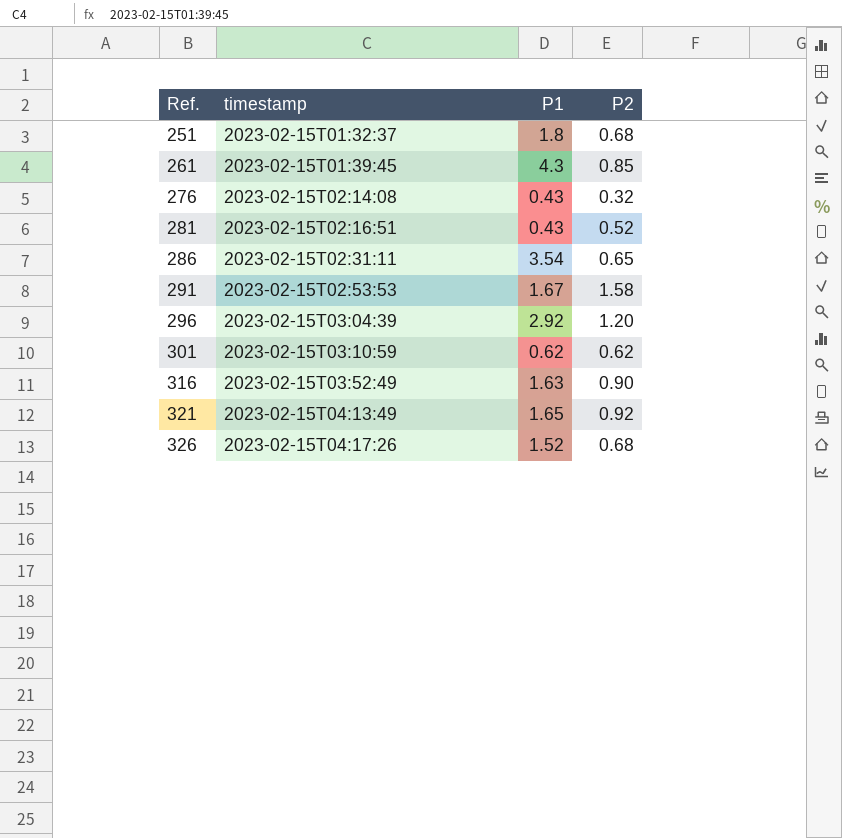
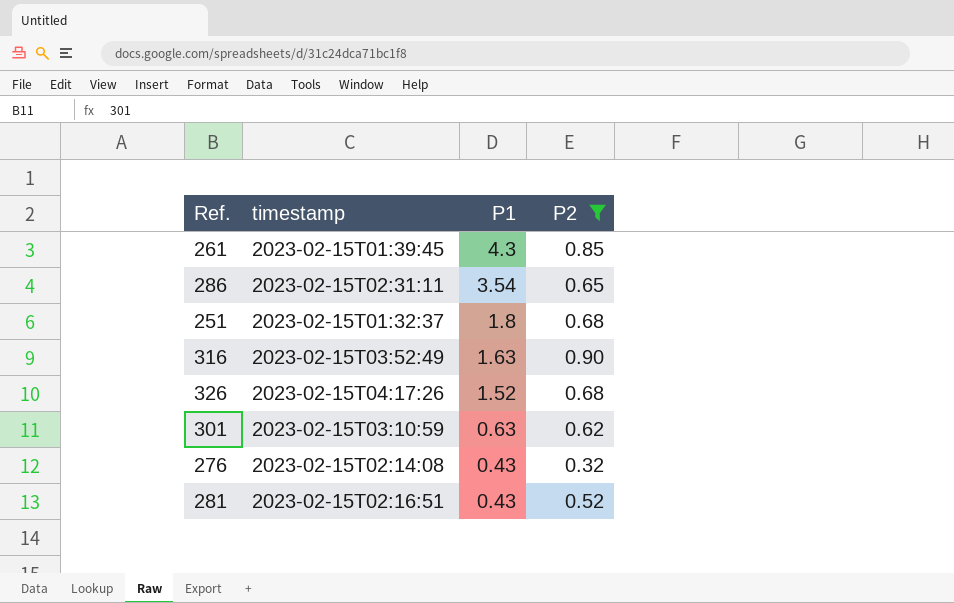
filter: none -> P2 <= 0.90
row order: Ref. ascending -> P1 descending
301 | P1: 0.62 -> 0.63

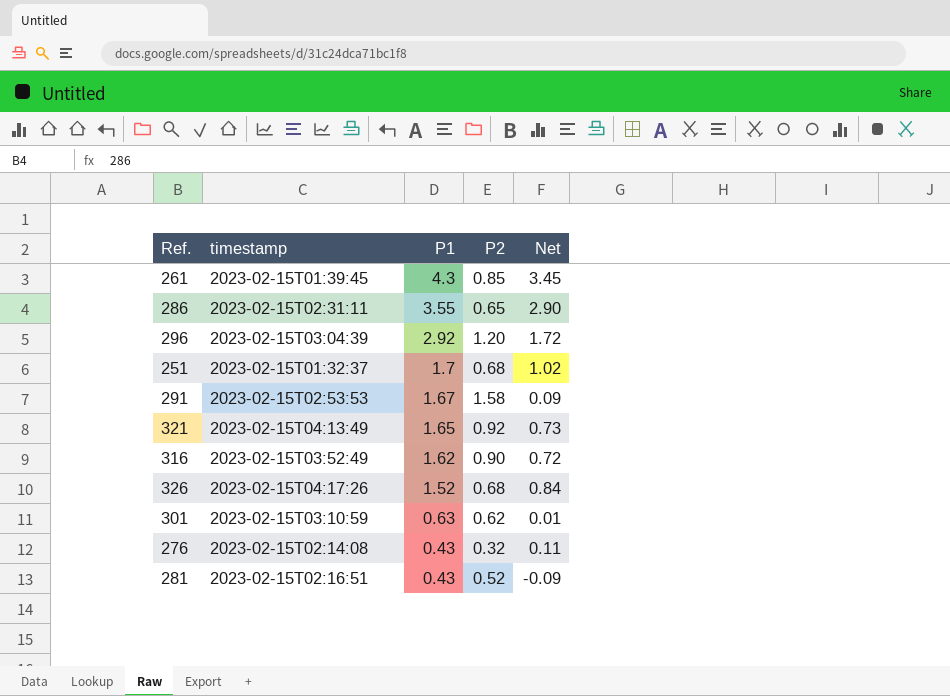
filter: P2 <= 0.90 -> none
column Net | formula: none -> [P1] - [P2]
286 | P1: 3.54 -> 3.55
251 | P1: 1.8 -> 1.7
316 | P1: 1.63 -> 1.62

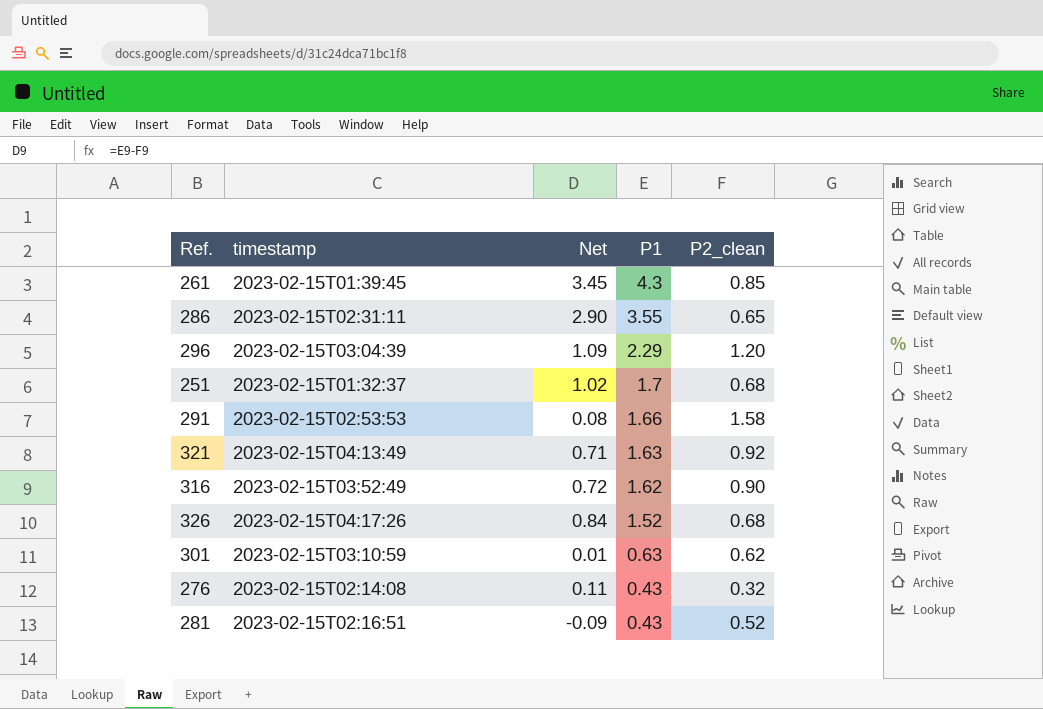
column Net | position: 5 -> 3
column name: P2 -> P2_clean
296 | Net: 1.72 -> 1.09
296 | P1: 2.92 -> 2.29
291 | Net: 0.09 -> 0.08
291 | P1: 1.67 -> 1.66
321 | Net: 0.73 -> 0.71
321 | P1: 1.65 -> 1.63

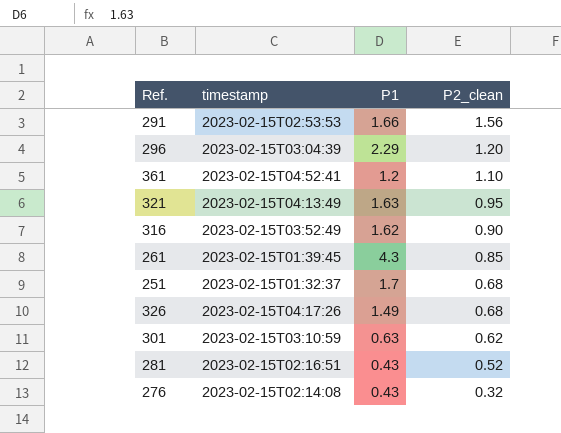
row order: P1 descending -> P2_clean descending
column Net | formula: [P1] - [P2_clean] -> none
row 286: 2023-02-15T02:31:11 | 2.90 | 3.55 | 0.65 -> none
291 | P2_clean: 1.58 -> 1.56
row 361: none -> 2023-02-15T04:52:41 | 1.2 | 1.10
321 | P2_clean: 0.92 -> 0.95
326 | P1: 1.52 -> 1.49

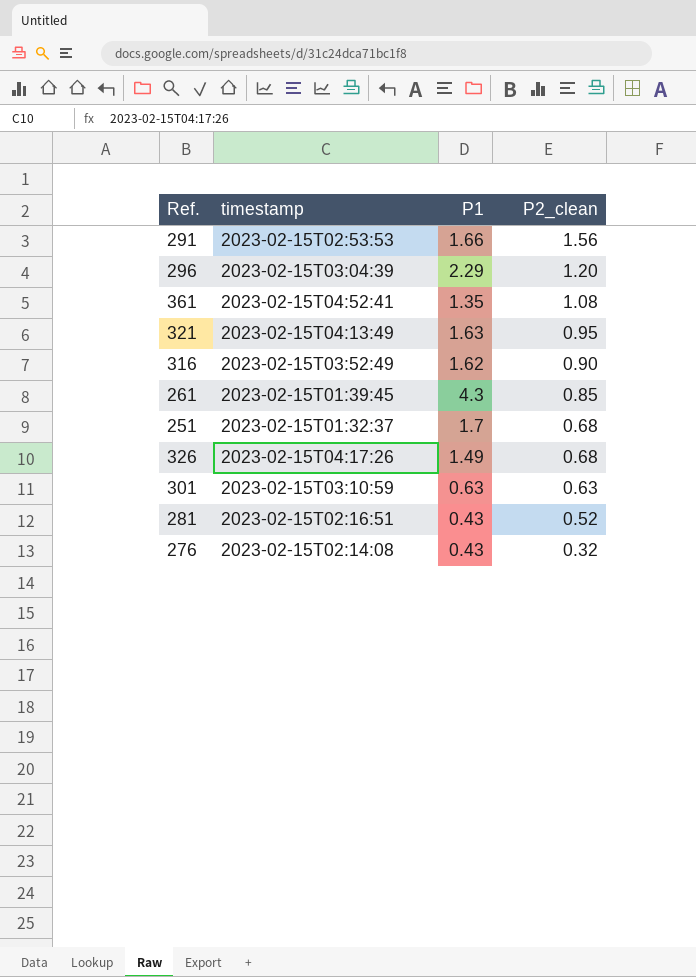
361 | P1: 1.2 -> 1.35
361 | P2_clean: 1.10 -> 1.08
301 | P2_clean: 0.62 -> 0.63

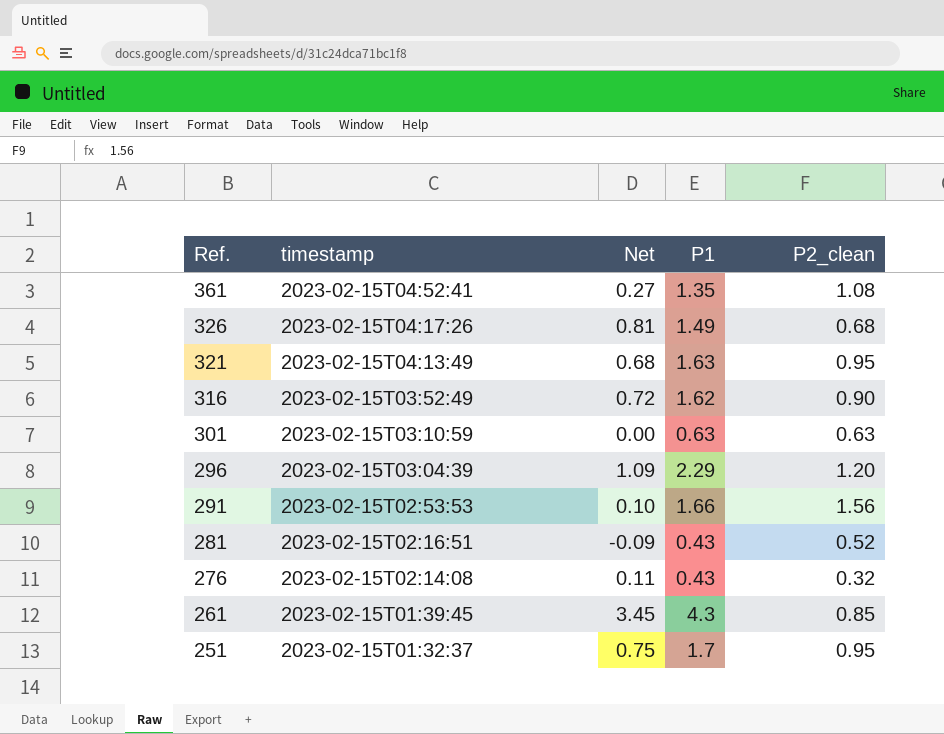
row order: P2_clean descending -> Ref. descending
column Net | formula: none -> [P1] - [P2_clean]
251 | P2_clean: 0.68 -> 0.95

